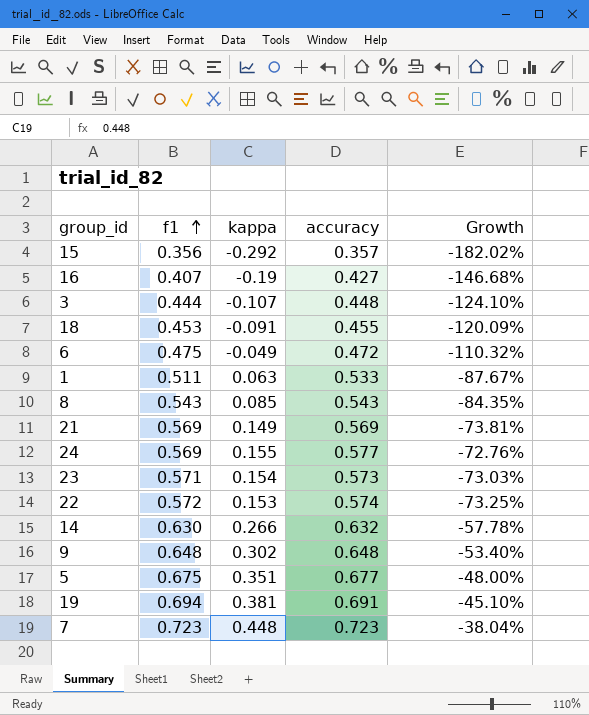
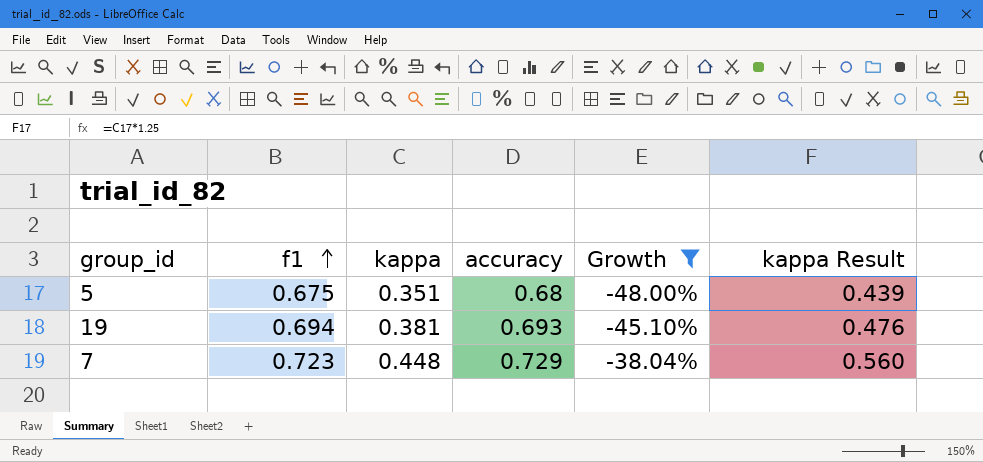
filter: none -> Growth >= -48.00%
column kappa Result | formula: none -> [kappa] * 1.25
5 | accuracy: 0.677 -> 0.68
19 | accuracy: 0.691 -> 0.693
7 | accuracy: 0.723 -> 0.729

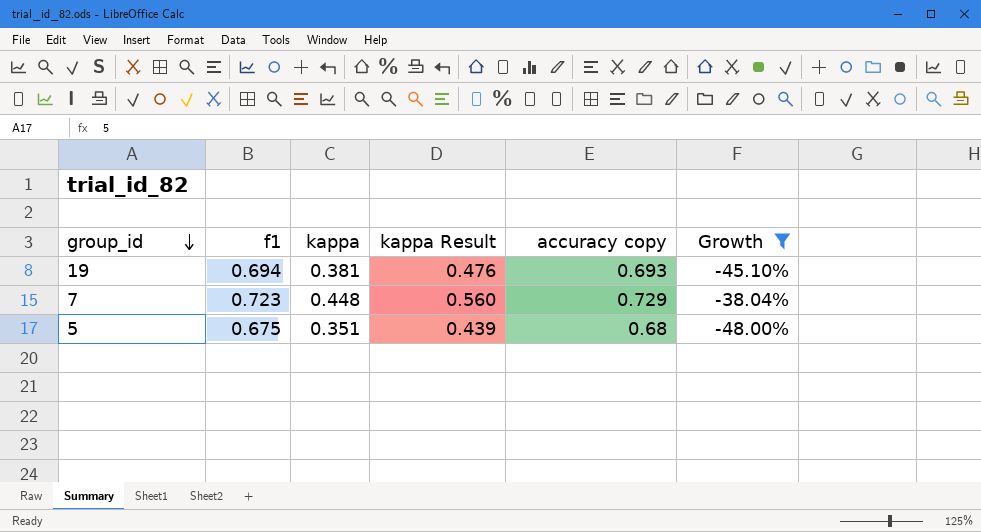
row order: f1 ascending -> group_id descending
column kappa Result | position: 6 -> 4
column name: accuracy -> accuracy copy

